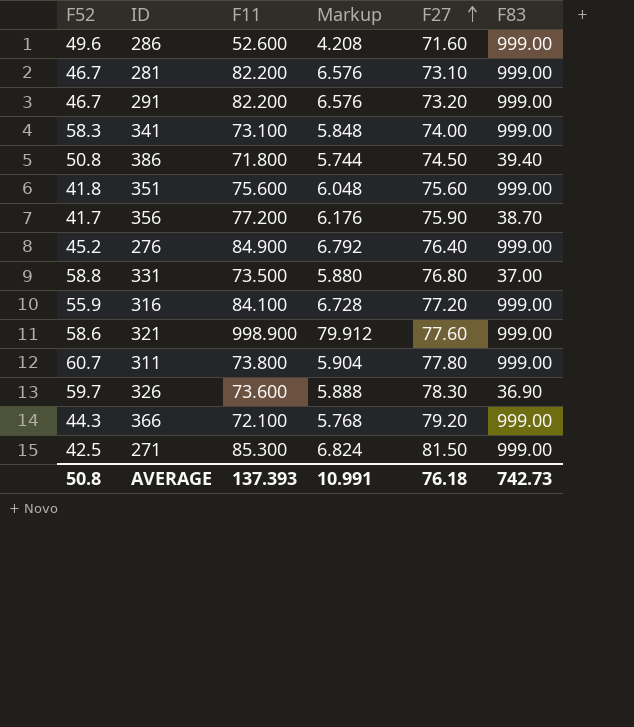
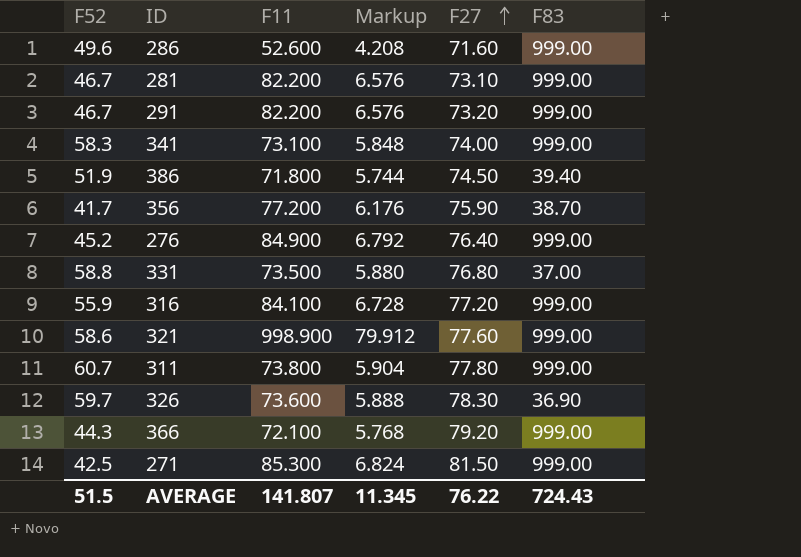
row 351: 41.8 | 75.600 | 6.048 | 75.60 | 999.00 -> none
386 | F52: 50.8 -> 51.9
AVERAGE | F52: 50.8 -> 51.5
AVERAGE | F11: 137.393 -> 141.807
AVERAGE | Markup: 10.991 -> 11.345
AVERAGE | F27: 76.18 -> 76.22
AVERAGE | F83: 742.73 -> 724.43

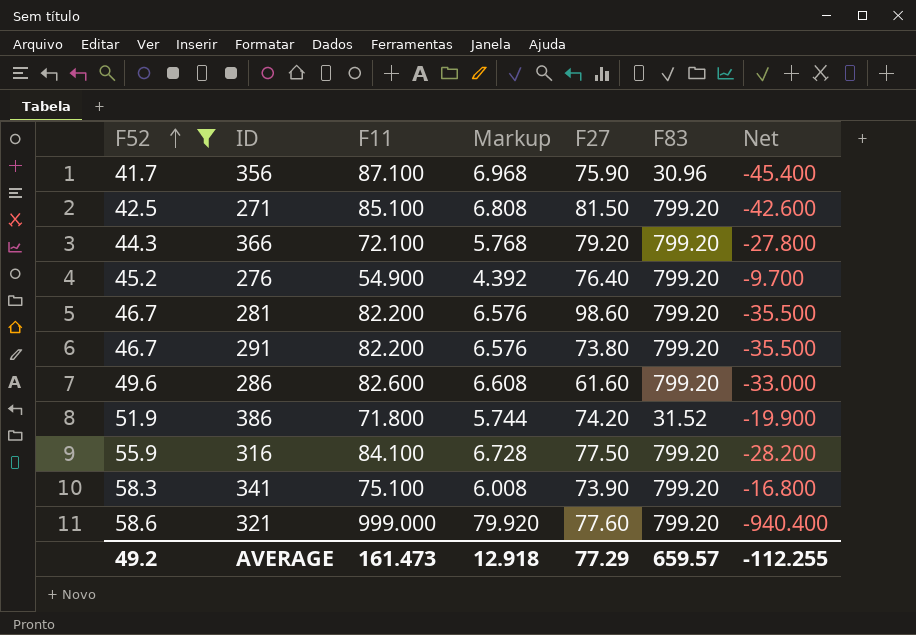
filter: none -> F52 <= 58.6
row order: F27 ascending -> F52 ascending
column Net | formula: none -> [F52] - [F11]
356 | F11: 77.200 -> 87.100
356 | Markup: 6.176 -> 6.968
356 | F83: 38.70 -> 30.96
271 | F11: 85.300 -> 85.100
271 | Markup: 6.824 -> 6.808
271 | F83: 999.00 -> 799.20
366 | F83: 999.00 -> 799.20
276 | F11: 84.900 -> 54.900
276 | Markup: 6.792 -> 4.392
276 | F83: 999.00 -> 799.20
281 | F27: 73.10 -> 98.60
281 | F83: 999.00 -> 799.20
291 | F27: 73.20 -> 73.80
291 | F83: 999.00 -> 799.20
286 | F11: 52.600 -> 82.600
286 | Markup: 4.208 -> 6.608
286 | F27: 71.60 -> 61.60
286 | F83: 999.00 -> 799.20
386 | F27: 74.50 -> 74.20
386 | F83: 39.40 -> 31.52
316 | F27: 77.20 -> 77.50
316 | F83: 999.00 -> 799.20
341 | F11: 73.100 -> 75.100
341 | Markup: 5.848 -> 6.008
341 | F27: 74.00 -> 73.90
341 | F83: 999.00 -> 799.20
321 | F11: 998.900 -> 999.000
321 | Markup: 79.912 -> 79.920
321 | F83: 999.00 -> 799.20
AVERAGE | F52: 51.5 -> 49.2
AVERAGE | F11: 141.807 -> 161.473
AVERAGE | Markup: 11.345 -> 12.918
AVERAGE | F27: 76.22 -> 77.29
AVERAGE | F83: 724.43 -> 659.57

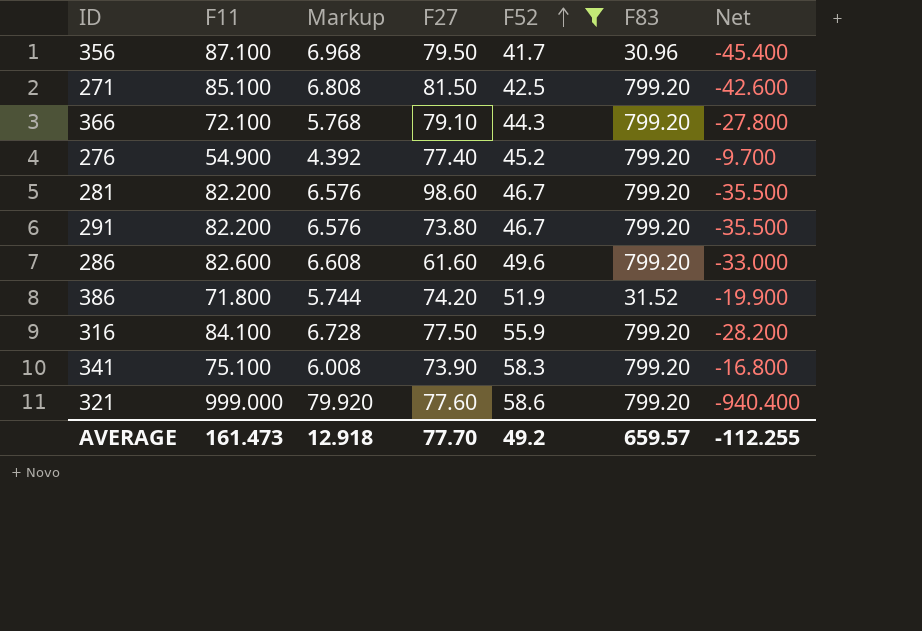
column F52 | position: 1 -> 5
356 | F27: 75.90 -> 79.50
366 | F27: 79.20 -> 79.10
276 | F27: 76.40 -> 77.40
AVERAGE | F27: 77.29 -> 77.70

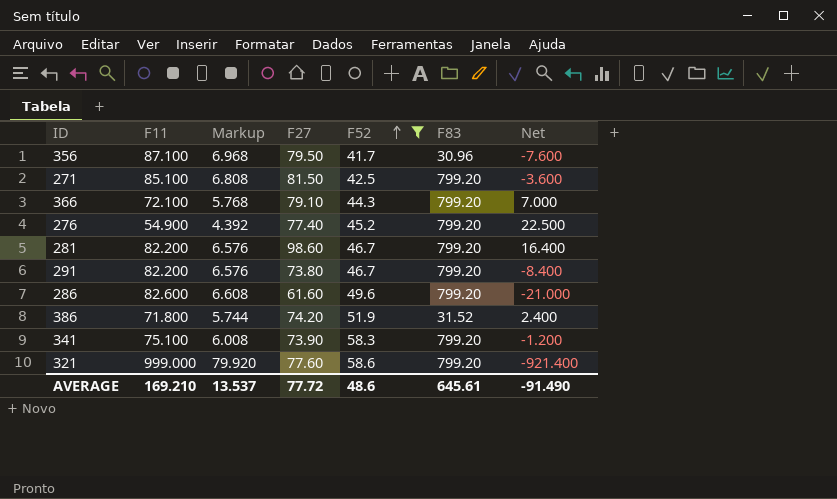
column Net | formula: [F52] - [F11] -> [F27] - [F11]
row 316: 84.100 | 6.728 | 77.50 | 55.9 | 799.20 | -28.200 -> none
AVERAGE | F11: 161.473 -> 169.210
AVERAGE | Markup: 12.918 -> 13.537
AVERAGE | F27: 77.70 -> 77.72
AVERAGE | F52: 49.2 -> 48.6
AVERAGE | F83: 659.57 -> 645.61
AVERAGE | Net: -112.255 -> -91.490

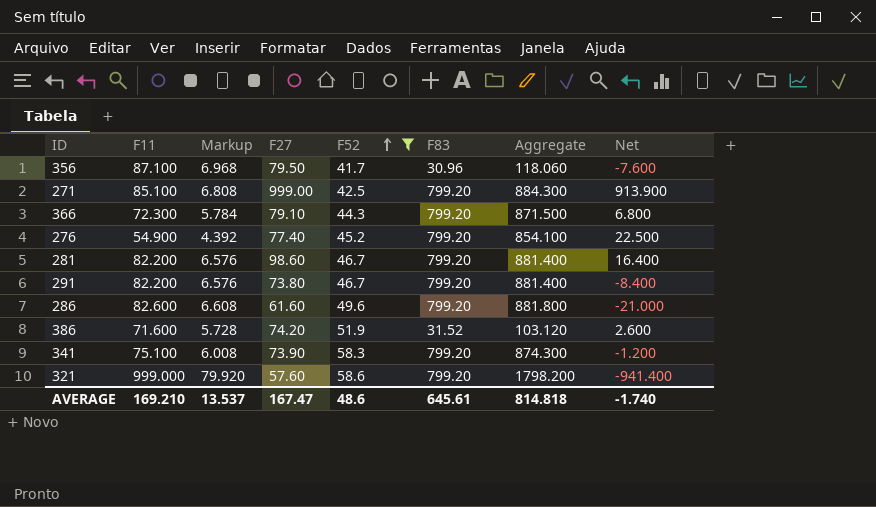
column Aggregate | formula: none -> [F11] + [F83]
271 | F27: 81.50 -> 999.00
271 | Net: -3.600 -> 913.900
366 | F11: 72.100 -> 72.300
366 | Markup: 5.768 -> 5.784
366 | Net: 7.000 -> 6.800
386 | F11: 71.800 -> 71.600
386 | Markup: 5.744 -> 5.728
386 | Net: 2.400 -> 2.600
321 | F27: 77.60 -> 57.60
321 | Net: -921.400 -> -941.400
AVERAGE | F27: 77.72 -> 167.47
AVERAGE | Net: -91.490 -> -1.740

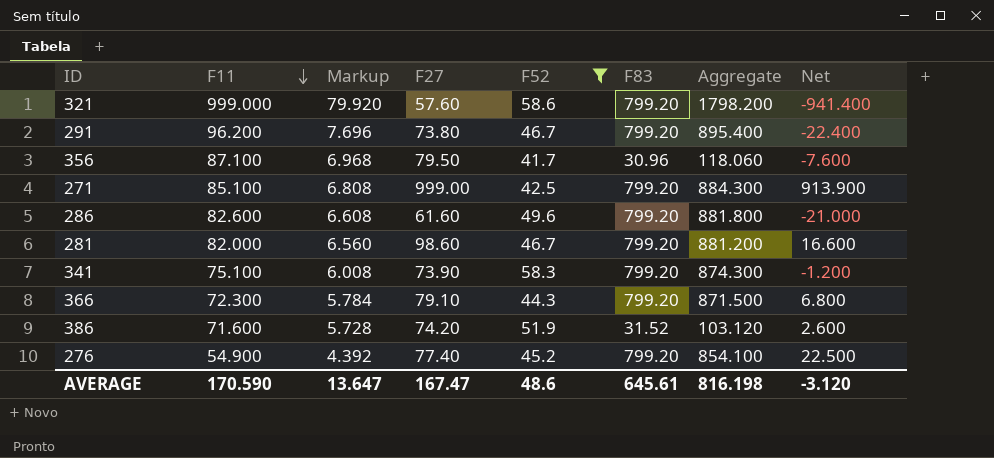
row order: F52 ascending -> F11 descending
291 | F11: 82.200 -> 96.200
291 | Markup: 6.576 -> 7.696
291 | Aggregate: 881.400 -> 895.400
291 | Net: -8.400 -> -22.400
281 | F11: 82.200 -> 82.000
281 | Markup: 6.576 -> 6.560
281 | Aggregate: 881.400 -> 881.200
281 | Net: 16.400 -> 16.600
AVERAGE | F11: 169.210 -> 170.590
AVERAGE | Markup: 13.537 -> 13.647
AVERAGE | Aggregate: 814.818 -> 816.198
AVERAGE | Net: -1.740 -> -3.120

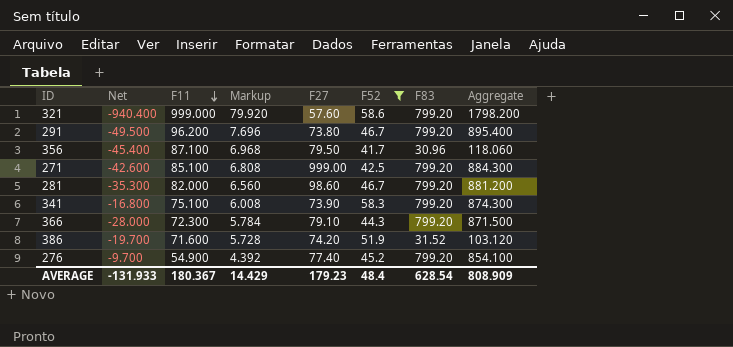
column Net | formula: [F27] - [F11] -> [F52] - [F11]
column Net | position: 8 -> 2
row 286: 82.600 | 6.608 | 61.60 | 49.6 | 799.20 | 881.800 | -21.000 -> none
AVERAGE | Net: -3.120 -> -131.933
AVERAGE | F11: 170.590 -> 180.367
AVERAGE | Markup: 13.647 -> 14.429
AVERAGE | F27: 167.47 -> 179.23
AVERAGE | F52: 48.6 -> 48.4
AVERAGE | F83: 645.61 -> 628.54
AVERAGE | Aggregate: 816.198 -> 808.909

